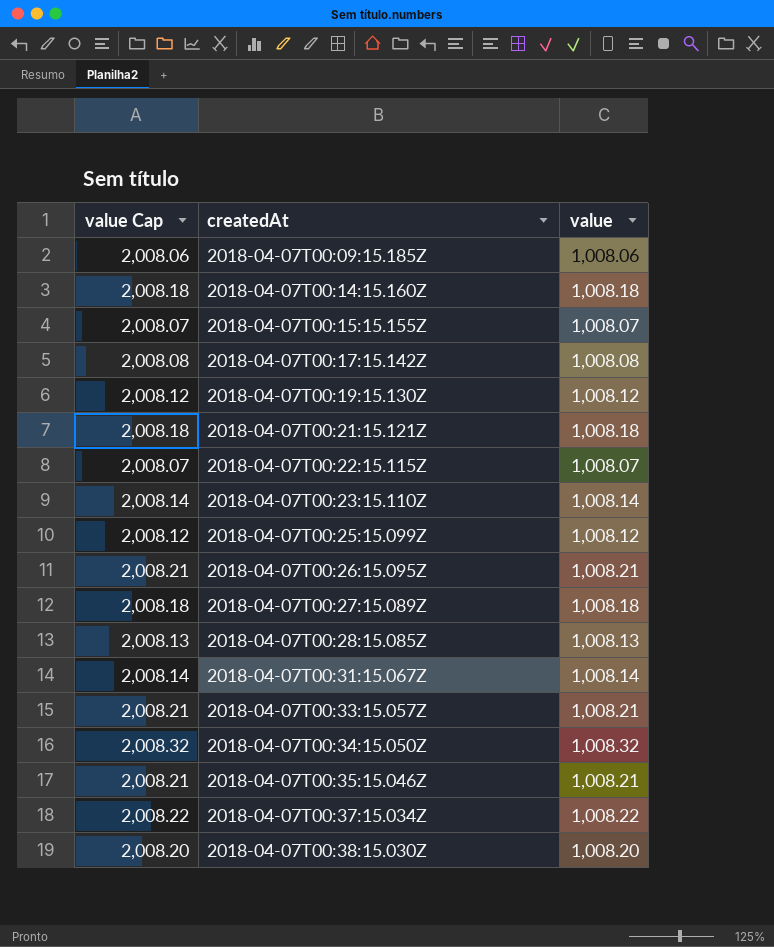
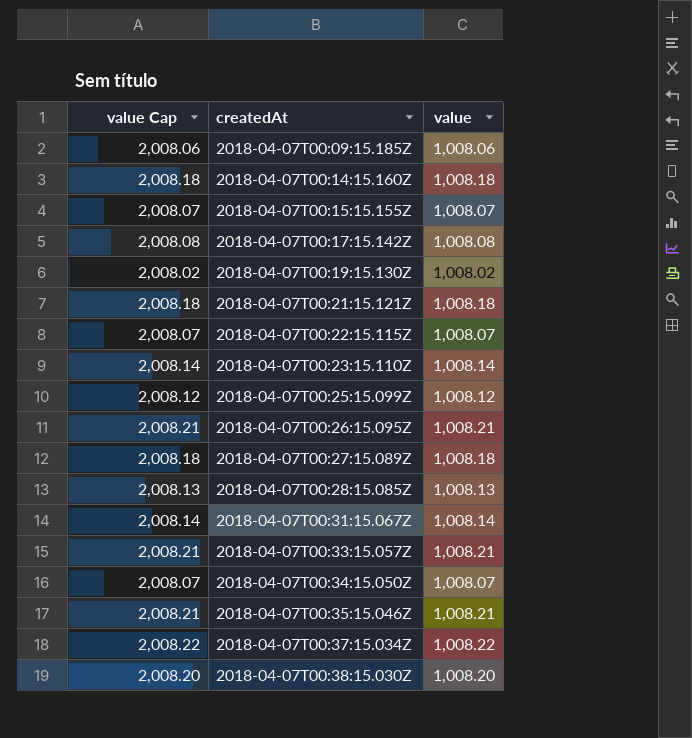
2018-04-07T00:19:15.130Z | value Cap: 2,008.12 -> 2,008.02
2018-04-07T00:19:15.130Z | value: 1,008.12 -> 1,008.02
2018-04-07T00:34:15.050Z | value Cap: 2,008.32 -> 2,008.07
2018-04-07T00:34:15.050Z | value: 1,008.32 -> 1,008.07

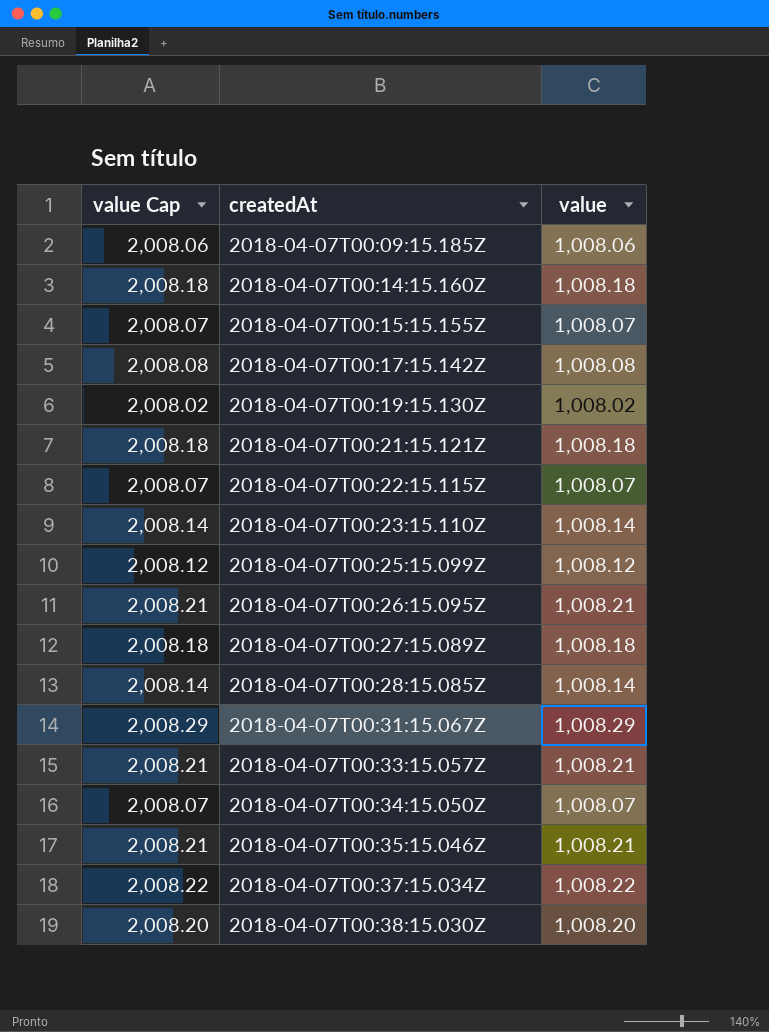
2018-04-07T00:28:15.085Z | value Cap: 2,008.13 -> 2,008.14
2018-04-07T00:28:15.085Z | value: 1,008.13 -> 1,008.14
2018-04-07T00:31:15.067Z | value Cap: 2,008.14 -> 2,008.29
2018-04-07T00:31:15.067Z | value: 1,008.14 -> 1,008.29

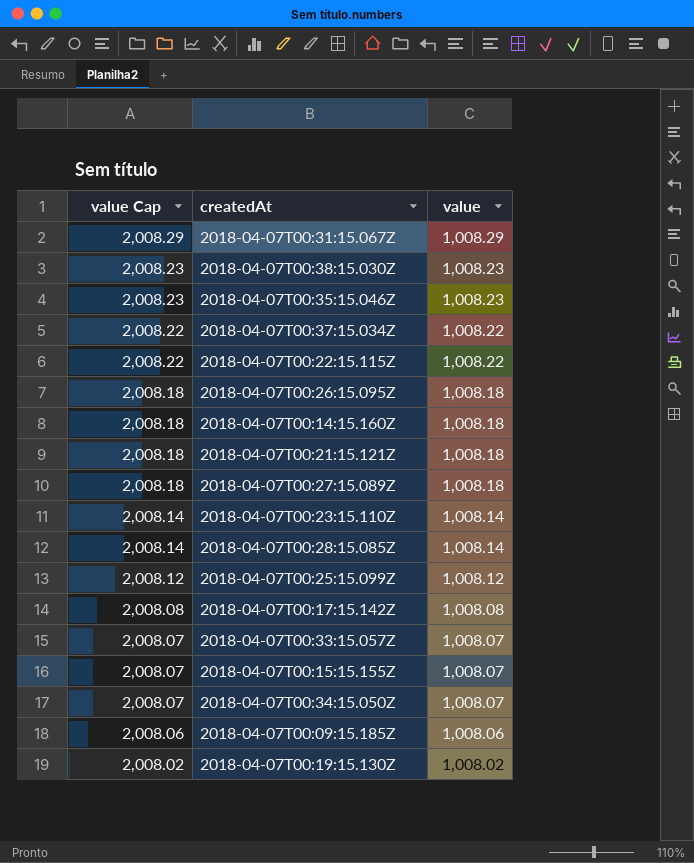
row order: createdAt ascending -> value Cap descending
2018-04-07T00:38:15.030Z | value Cap: 2,008.20 -> 2,008.23
2018-04-07T00:38:15.030Z | value: 1,008.20 -> 1,008.23
2018-04-07T00:35:15.046Z | value Cap: 2,008.21 -> 2,008.23
2018-04-07T00:35:15.046Z | value: 1,008.21 -> 1,008.23
2018-04-07T00:22:15.115Z | value Cap: 2,008.07 -> 2,008.22
2018-04-07T00:22:15.115Z | value: 1,008.07 -> 1,008.22
2018-04-07T00:26:15.095Z | value Cap: 2,008.21 -> 2,008.18
2018-04-07T00:26:15.095Z | value: 1,008.21 -> 1,008.18
2018-04-07T00:33:15.057Z | value Cap: 2,008.21 -> 2,008.07
2018-04-07T00:33:15.057Z | value: 1,008.21 -> 1,008.07

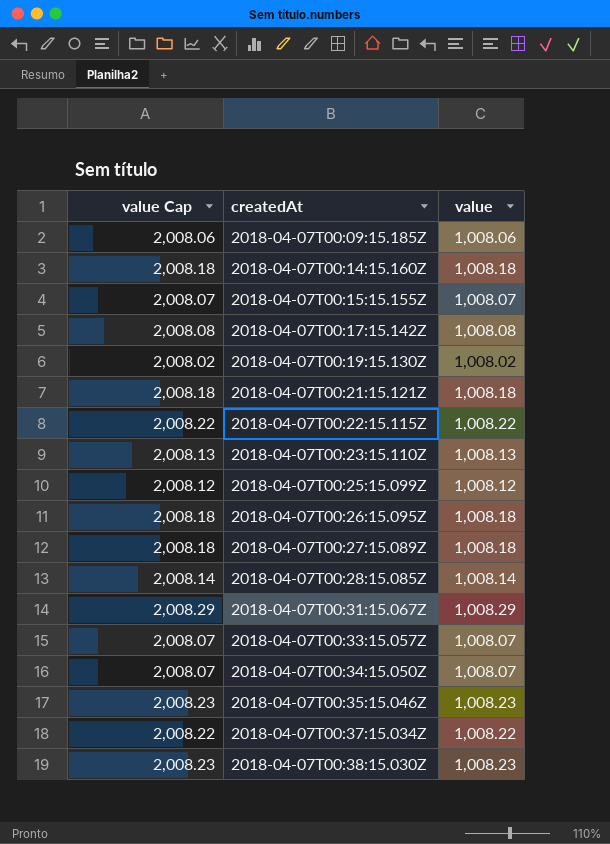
row order: value Cap descending -> createdAt ascending
2018-04-07T00:23:15.110Z | value Cap: 2,008.14 -> 2,008.13
2018-04-07T00:23:15.110Z | value: 1,008.14 -> 1,008.13

